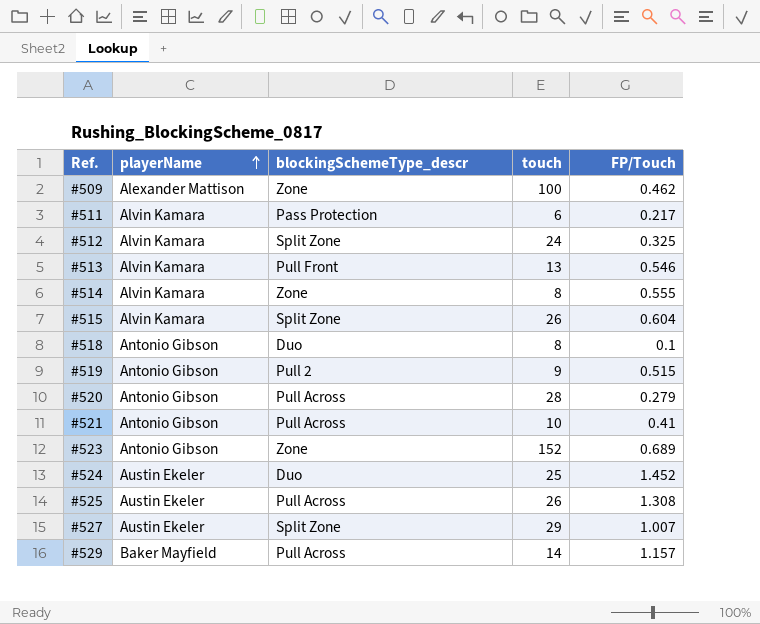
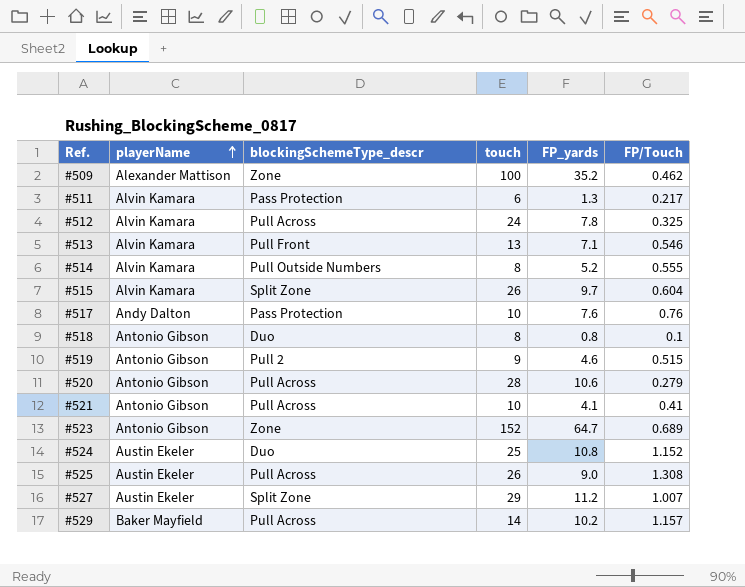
column FP_yards | position: none -> 5
#512 | blockingSchemeType_descr: Split Zone -> Pull Across
#514 | blockingSchemeType_descr: Zone -> Pull Outside Numbers
row #517: none -> Andy Dalton | Pass Protection | 10 | 7.6 | 0.76
#524 | FP/Touch: 1.452 -> 1.152

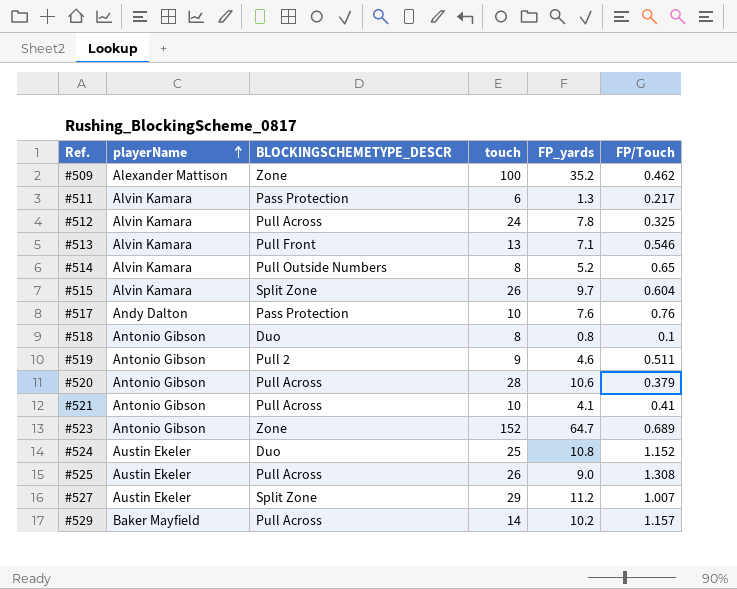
column name: blockingSchemeType_descr -> BLOCKINGSCHEMETYPE_DESCR
#514 | FP/Touch: 0.555 -> 0.65
#519 | FP/Touch: 0.515 -> 0.511
#520 | FP/Touch: 0.279 -> 0.379

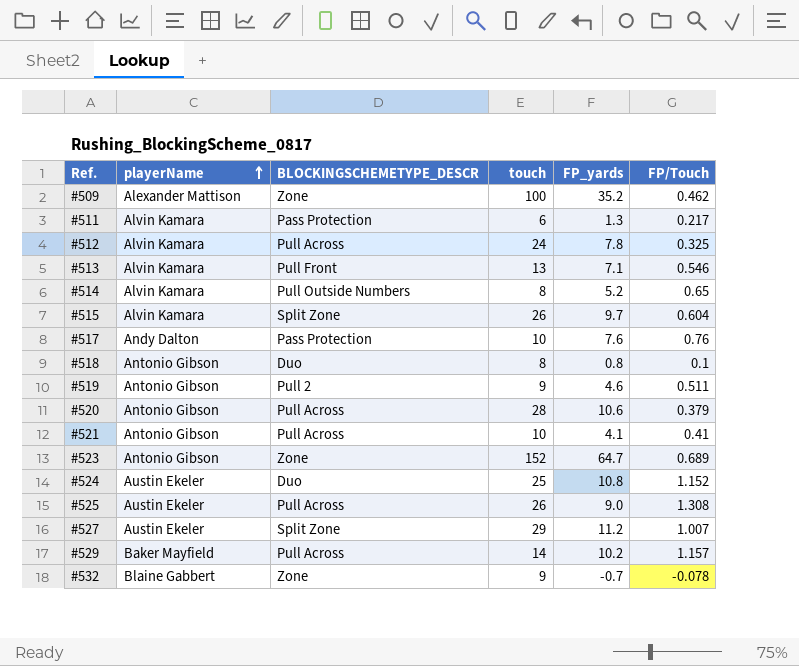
row #532: none -> Blaine Gabbert | Zone | 9 | -0.7 | -0.078

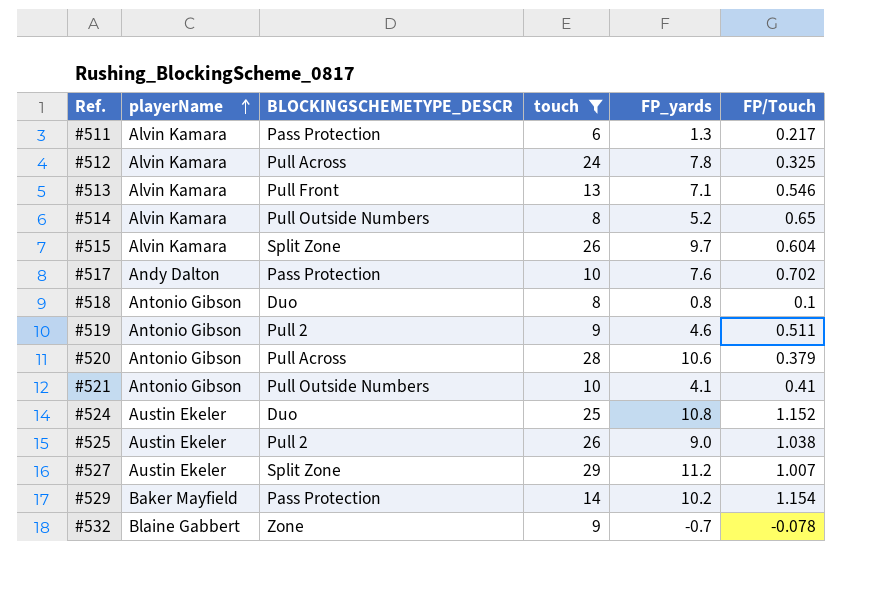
filter: none -> touch <= 29
#517 | FP/Touch: 0.76 -> 0.702
#521 | BLOCKINGSCHEMETYPE_DESCR: Pull Across -> Pull Outside Numbers
#525 | BLOCKINGSCHEMETYPE_DESCR: Pull Across -> Pull 2
#525 | FP/Touch: 1.308 -> 1.038
#529 | BLOCKINGSCHEMETYPE_DESCR: Pull Across -> Pass Protection
#529 | FP/Touch: 1.157 -> 1.154

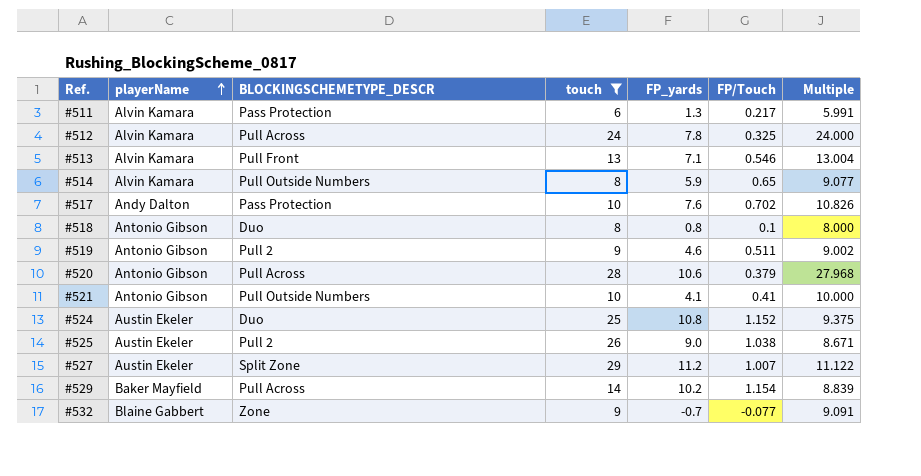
column Multiple | formula: none -> [FP_yards] / [FP/Touch]
row #515: Alvin Kamara | Split Zone | 26 | 9.7 | 0.604 -> none
#514 | FP_yards: 5.2 -> 5.9
#529 | BLOCKINGSCHEMETYPE_DESCR: Pass Protection -> Pull Across
#532 | FP/Touch: -0.078 -> -0.077

